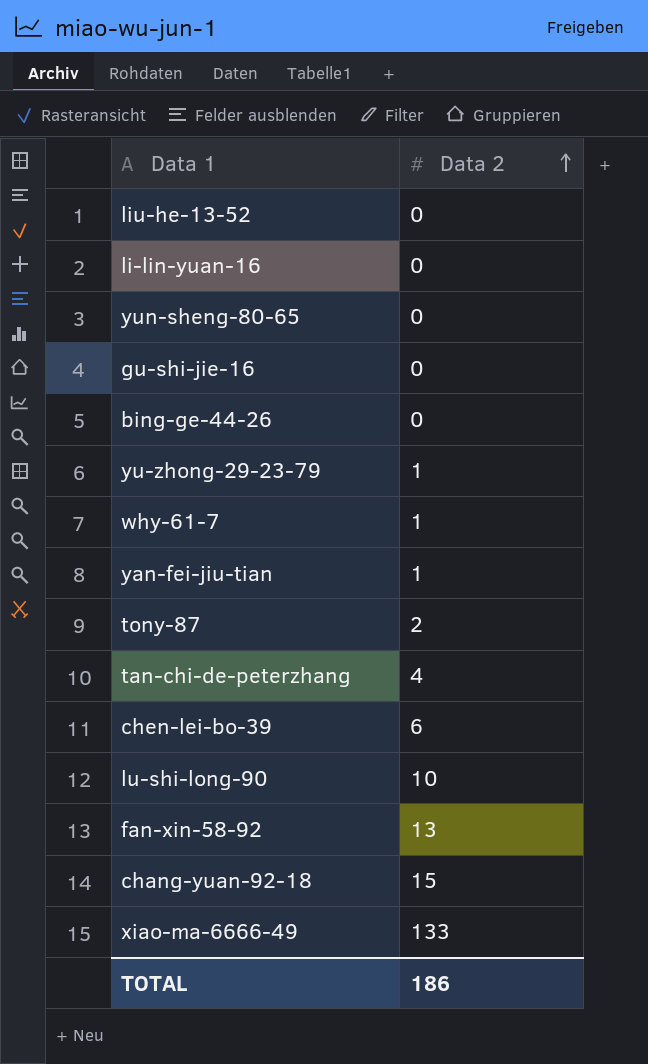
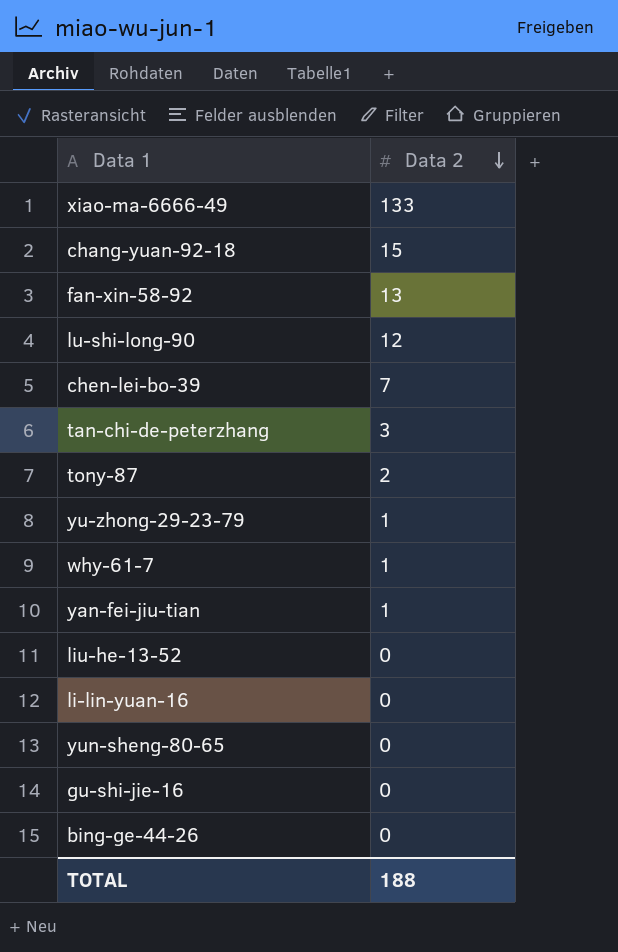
row order: Data 2 ascending -> Data 2 descending
lu-shi-long-90 | Data 2: 10 -> 12
chen-lei-bo-39 | Data 2: 6 -> 7
tan-chi-de-peterzhang | Data 2: 4 -> 3
TOTAL | Data 2: 186 -> 188

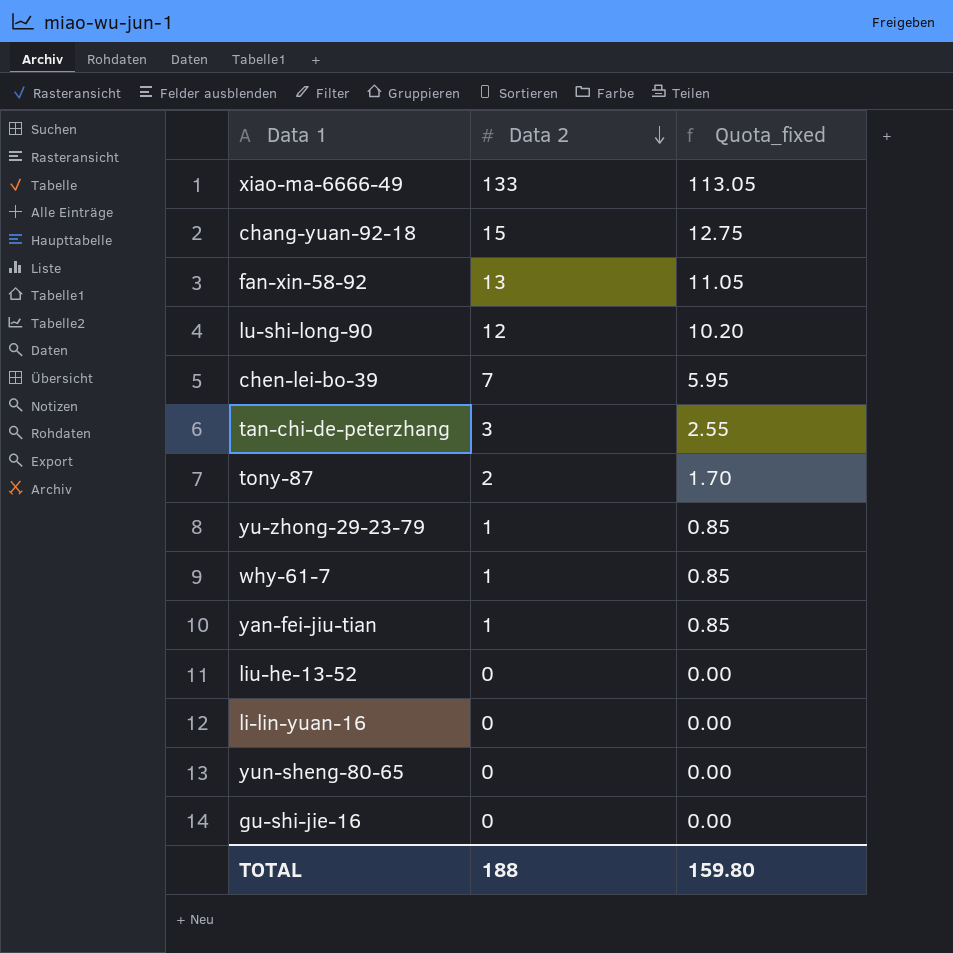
column Quota_fixed | formula: none -> [Data 2] * 0.85
row bing-ge-44-26: 0 -> none

